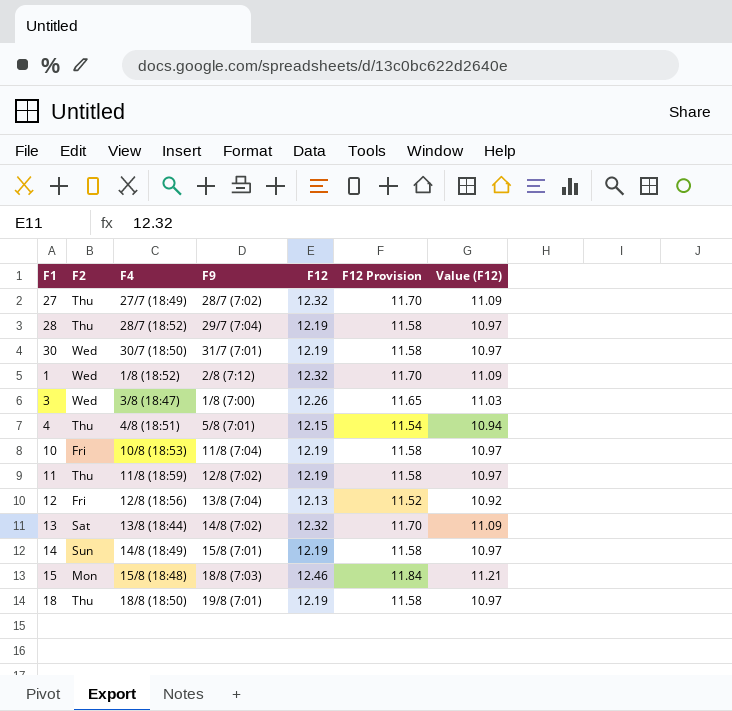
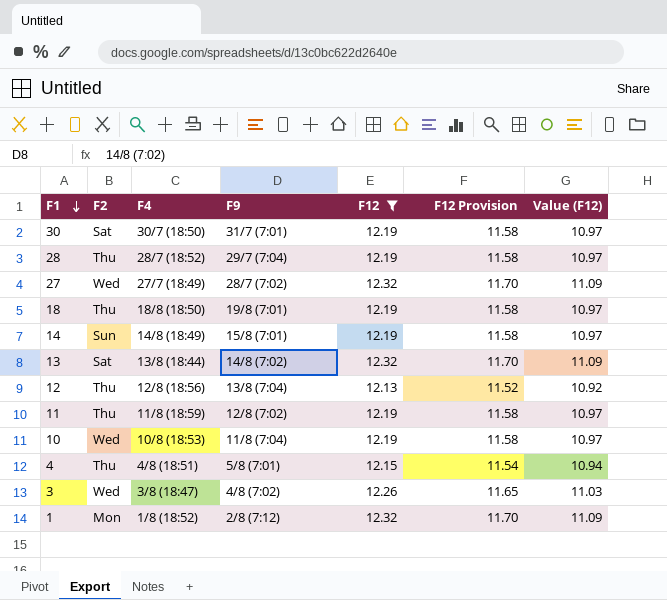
filter: none -> F12 != 12.46
row order: none -> F1 descending
30 | F2: Wed -> Sat
27 | F2: Thu -> Wed
12 | F2: Fri -> Thu
10 | F2: Fri -> Wed
3 | F9: 1/8 (7:00) -> 4/8 (7:02)
1 | F2: Wed -> Mon

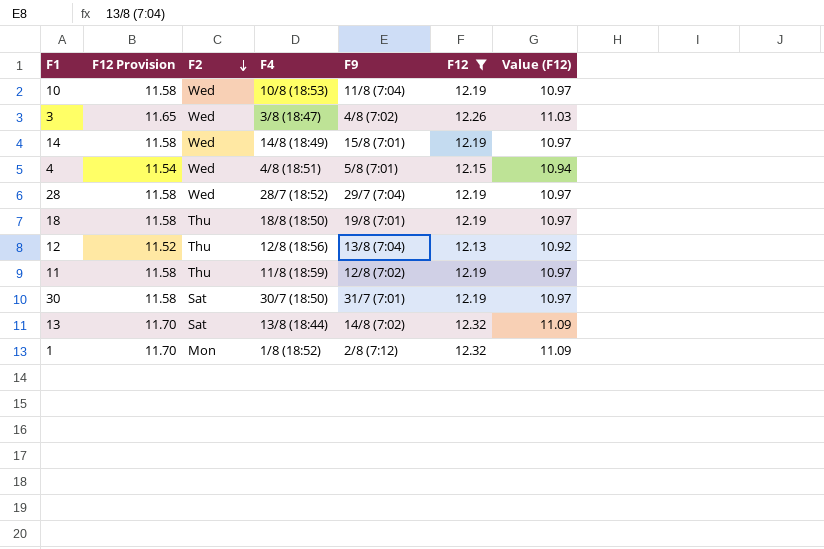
row order: F1 descending -> F2 descending
column F12 Provision | position: 6 -> 2
row 27: Wed | 27/7 (18:49) | 28/7 (7:02) | 12.32 | 11.70 | 11.09 -> none
14 | F2: Sun -> Wed
4 | F2: Thu -> Wed
28 | F2: Thu -> Wed

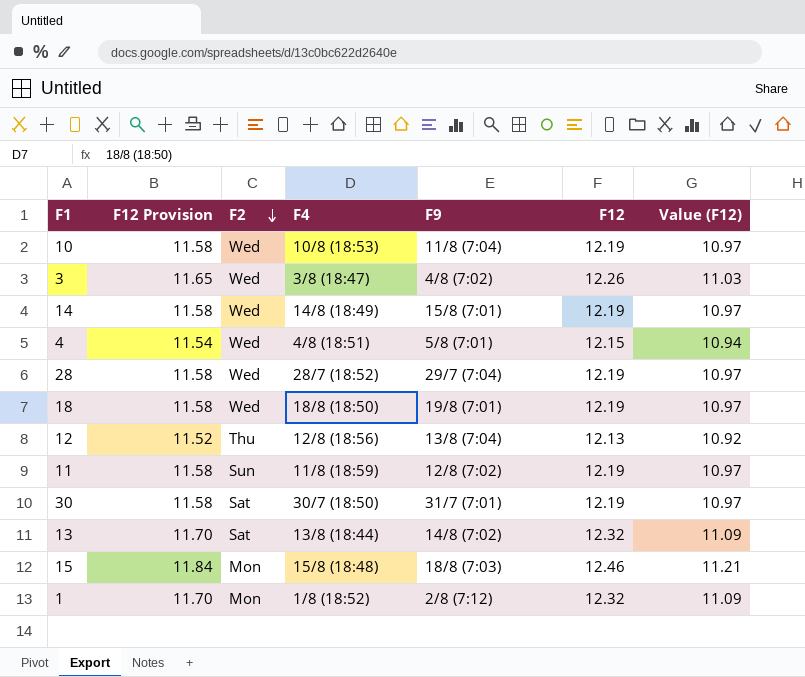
filter: F12 != 12.46 -> none
18 | F2: Thu -> Wed
11 | F2: Thu -> Sun

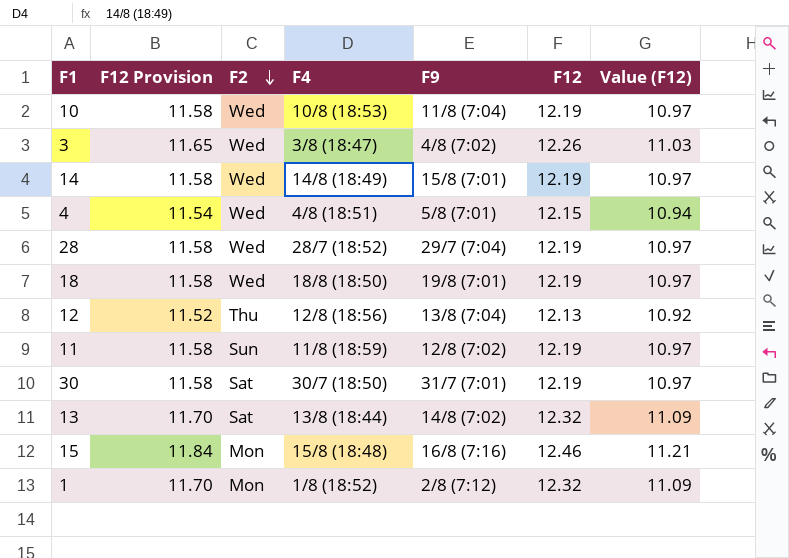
15 | F9: 18/8 (7:03) -> 16/8 (7:16)

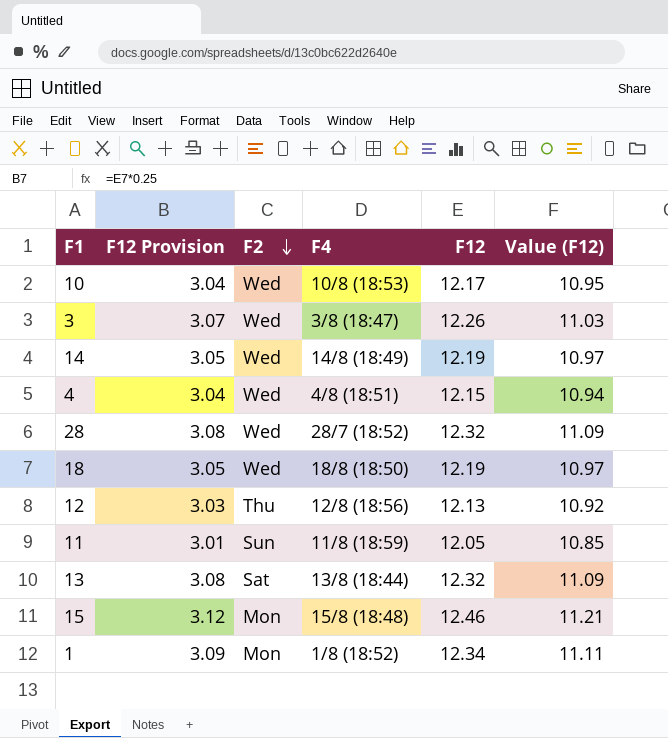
column F9 | position: 5 -> none
column F12 Provision | formula: [F12] * 0.95 -> [F12] * 0.25
row 30: 11.58 | Sat | 30/7 (18:50) | 31/7 (7:01) | 12.19 | 10.97 -> none
10 | F12: 12.19 -> 12.17
10 | Value (F12): 10.97 -> 10.95
28 | F12: 12.19 -> 12.32
28 | Value (F12): 10.97 -> 11.09
11 | F12: 12.19 -> 12.05
11 | Value (F12): 10.97 -> 10.85
1 | F12: 12.32 -> 12.34
1 | Value (F12): 11.09 -> 11.11

